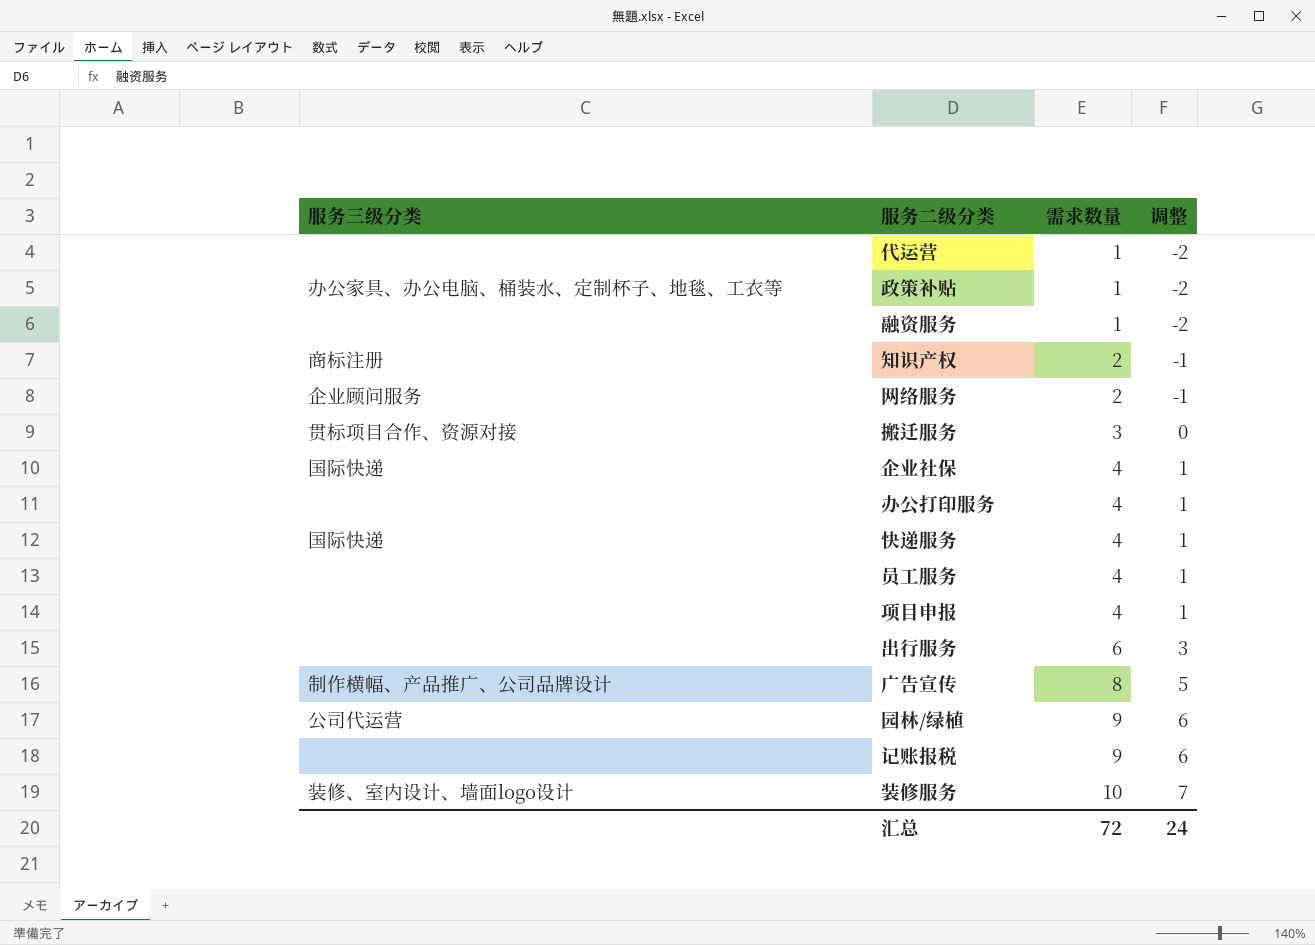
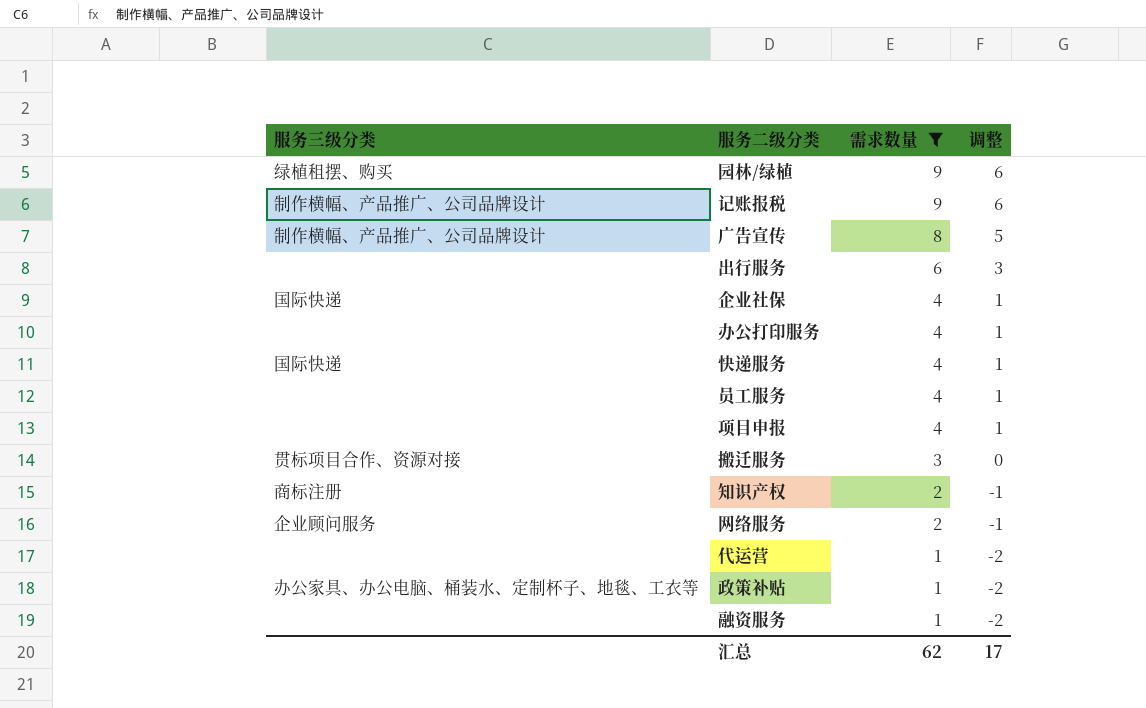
filter: none -> 需求数量 != 10
row order: 需求数量 ascending -> 需求数量 descending
园林/绿植 | 服务三级分类: 公司代运营 -> 绿植租摆、购买
记账报税 | 服务三级分类: none -> 制作横幅、产品推广、公司品牌设计
汇总 | 需求数量: 72 -> 62
汇总 | 调整: 24 -> 17

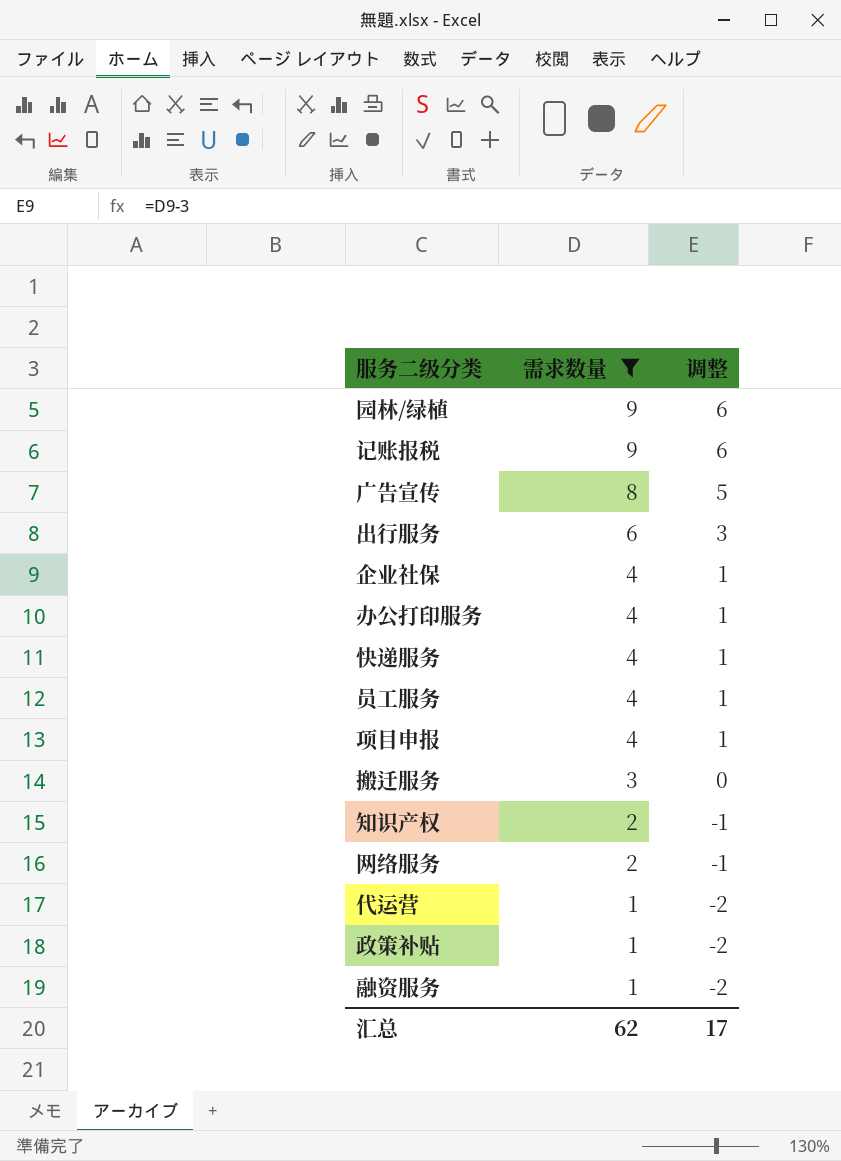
column 服务三级分类 | position: 1 -> none

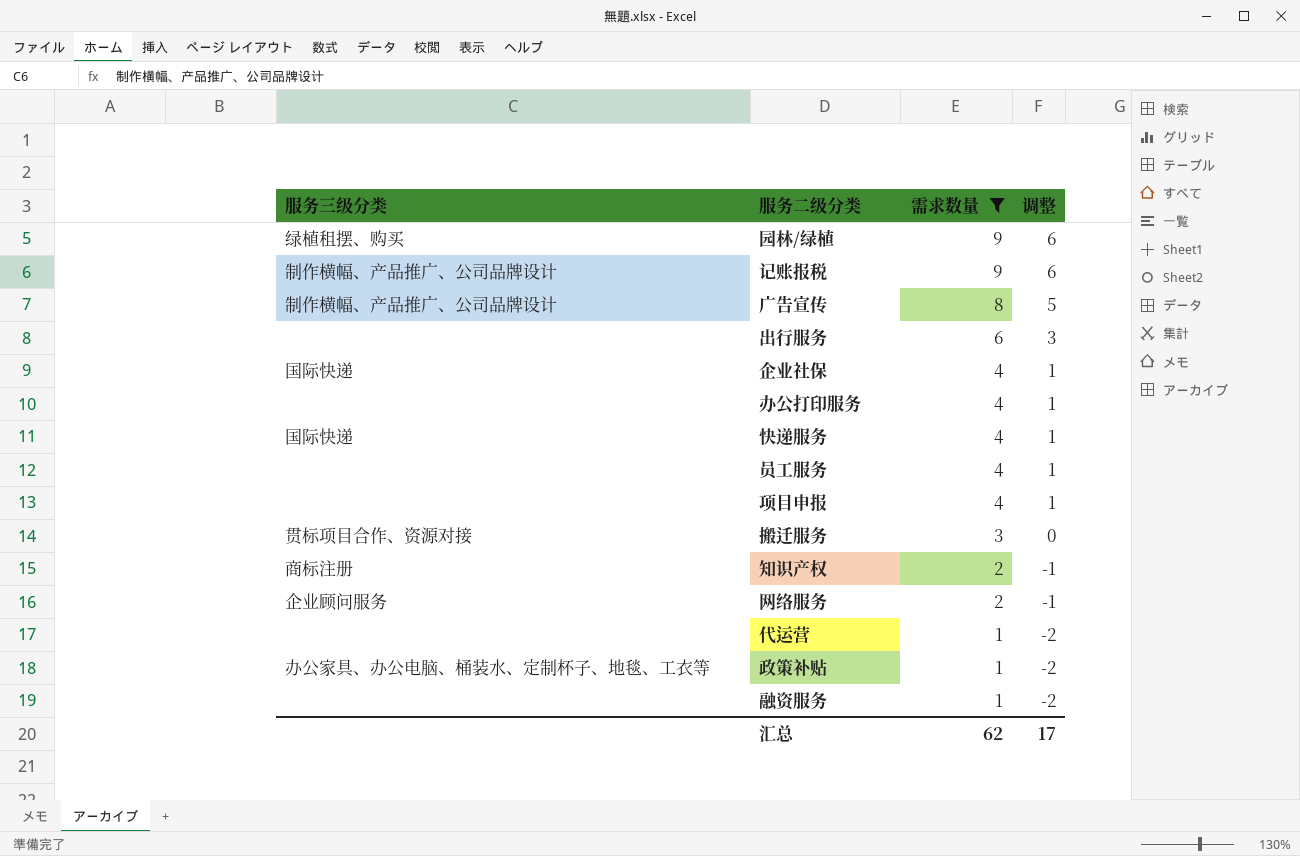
column 服务三级分类 | position: none -> 1

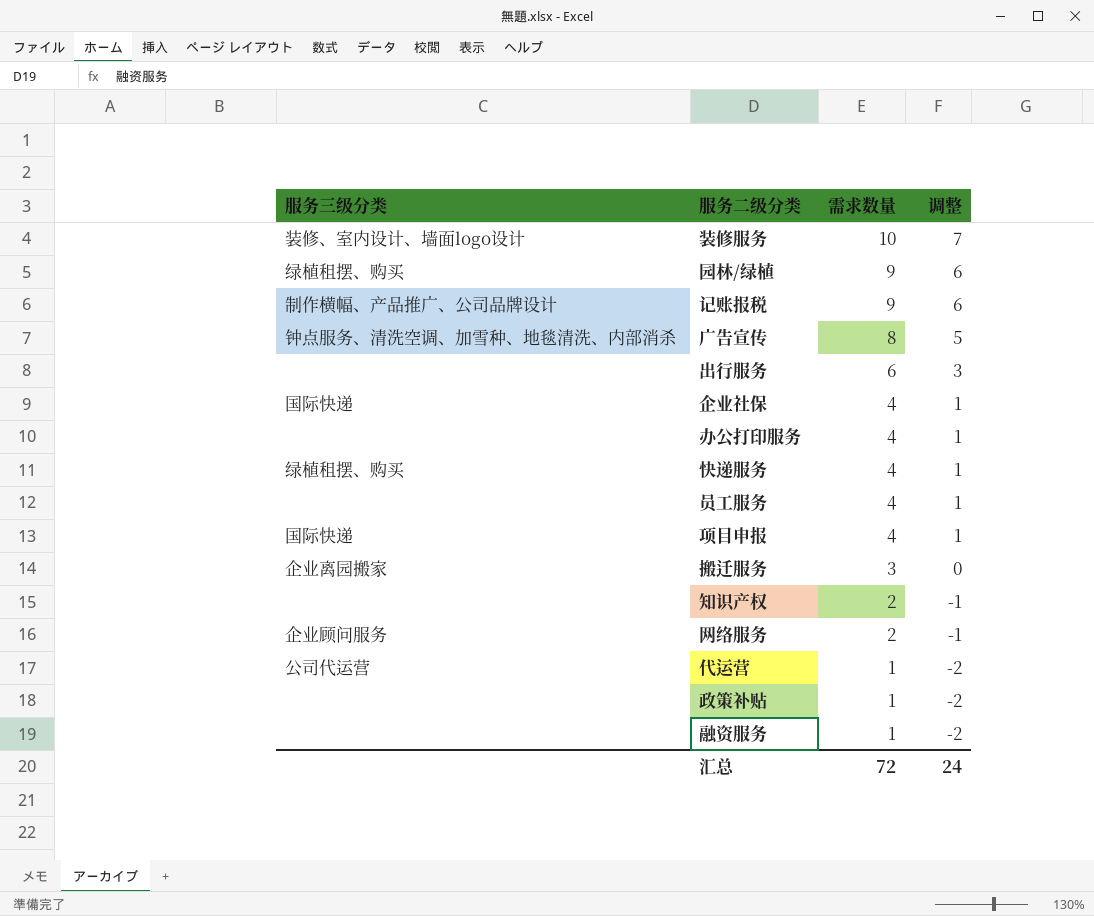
filter: 需求数量 != 10 -> none
广告宣传 | 服务三级分类: 制作横幅、产品推广、公司品牌设计 -> 钟点服务、清洗空调、加雪种、地毯清洗、内部消杀
快递服务 | 服务三级分类: 国际快递 -> 绿植租摆、购买
项目申报 | 服务三级分类: none -> 国际快递
搬迁服务 | 服务三级分类: 贯标项目合作、资源对接 -> 企业离园搬家
知识产权 | 服务三级分类: 商标注册 -> none
代运营 | 服务三级分类: none -> 公司代运营
政策补贴 | 服务三级分类: 办公家具、办公电脑、桶装水、定制杯子、地毯、工衣等 -> none
汇总 | 需求数量: 62 -> 72
汇总 | 调整: 17 -> 24

